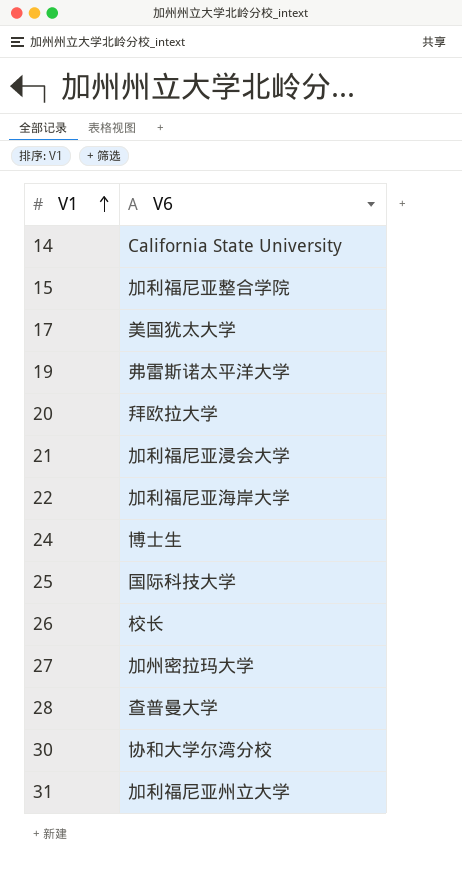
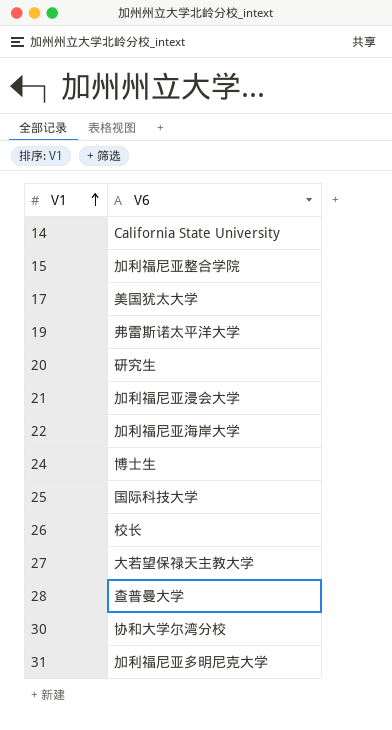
20 | V6: 拜欧拉大学 -> 研究生
27 | V6: 加州密拉玛大学 -> 大若望保禄天主教大学
31 | V6: 加利福尼亚州立大学 -> 加利福尼亚多明尼克大学

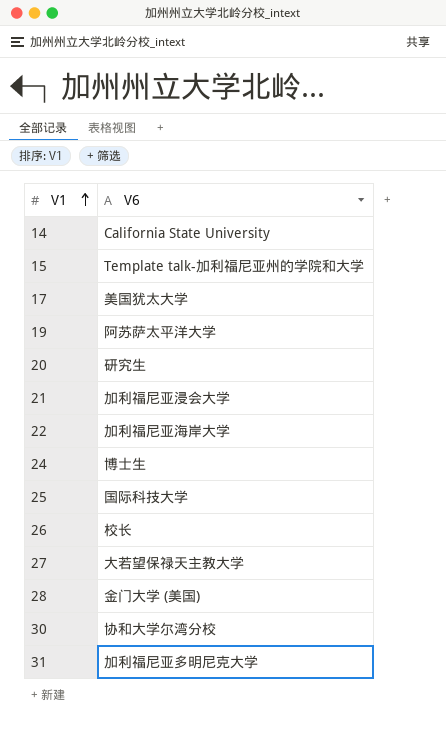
15 | V6: 加利福尼亚整合学院 -> Template talk-加利福尼亚州的学院和大学
19 | V6: 弗雷斯诺太平洋大学 -> 阿苏萨太平洋大学
28 | V6: 查普曼大学 -> 金门大学 (美国)

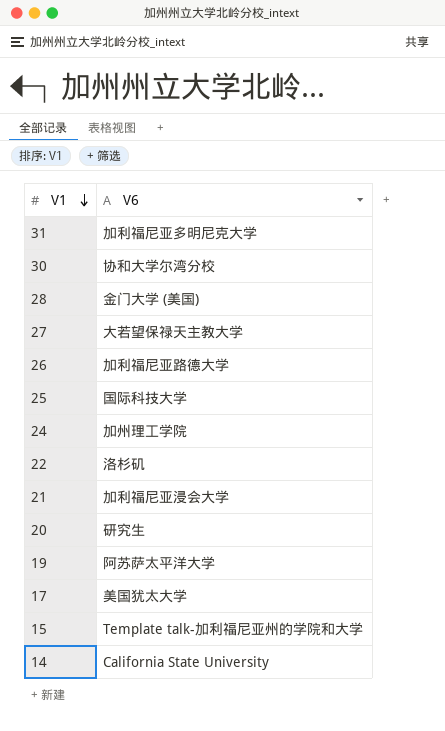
row order: V1 ascending -> V1 descending
26 | V6: 校长 -> 加利福尼亚路德大学
24 | V6: 博士生 -> 加州理工学院
22 | V6: 加利福尼亚海岸大学 -> 洛杉矶

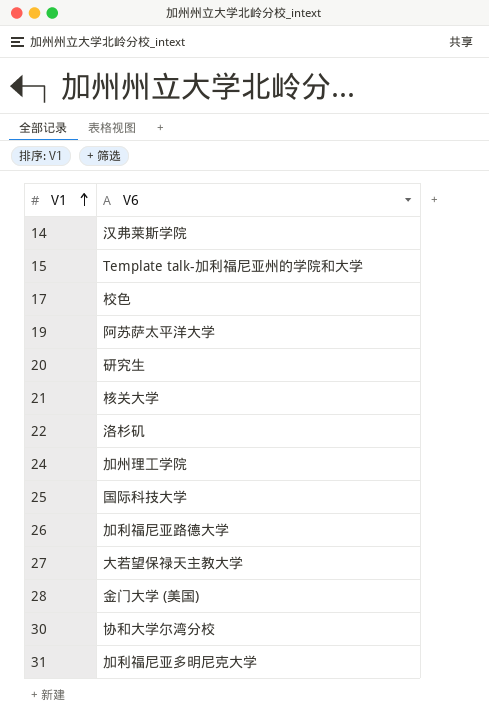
row order: V1 descending -> V1 ascending
14 | V6: California State University -> 汉弗莱斯学院
17 | V6: 美国犹太大学 -> 校色
21 | V6: 加利福尼亚浸会大学 -> 核关大学

